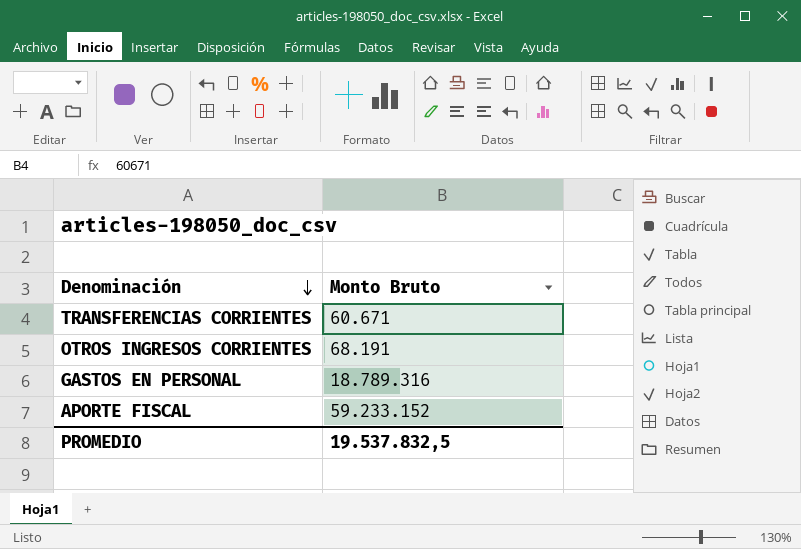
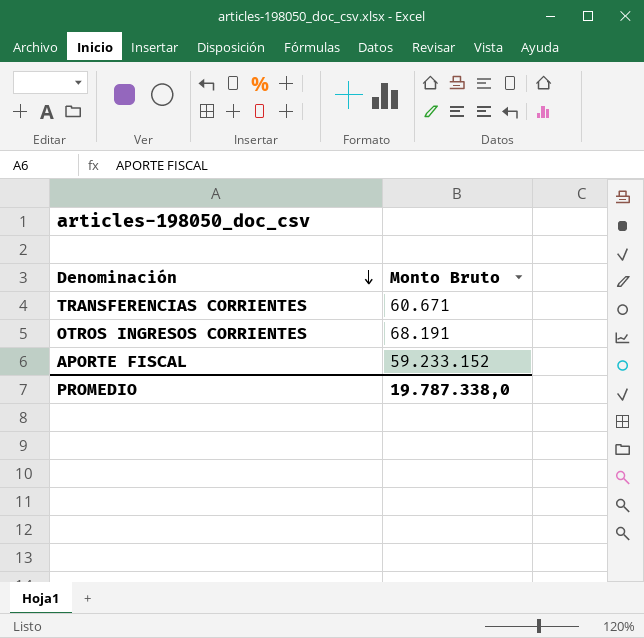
row GASTOS EN PERSONAL: 18.789.316 -> none
PROMEDIO | Monto Bruto: 19.537.832,5 -> 19.787.338,0

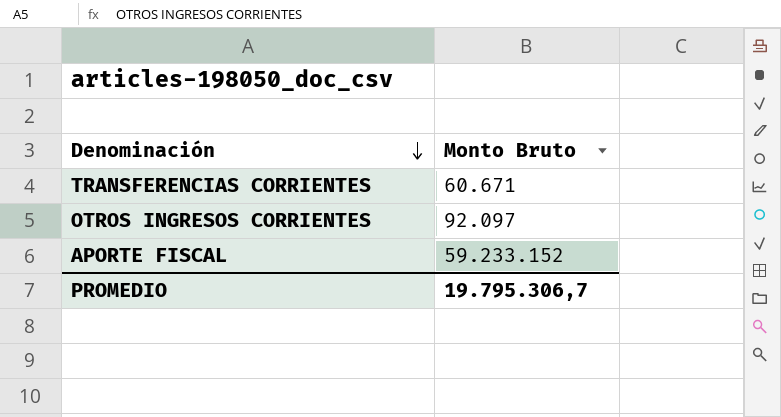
OTROS INGRESOS CORRIENTES | Monto Bruto: 68.191 -> 92.097
PROMEDIO | Monto Bruto: 19.787.338,0 -> 19.795.306,7

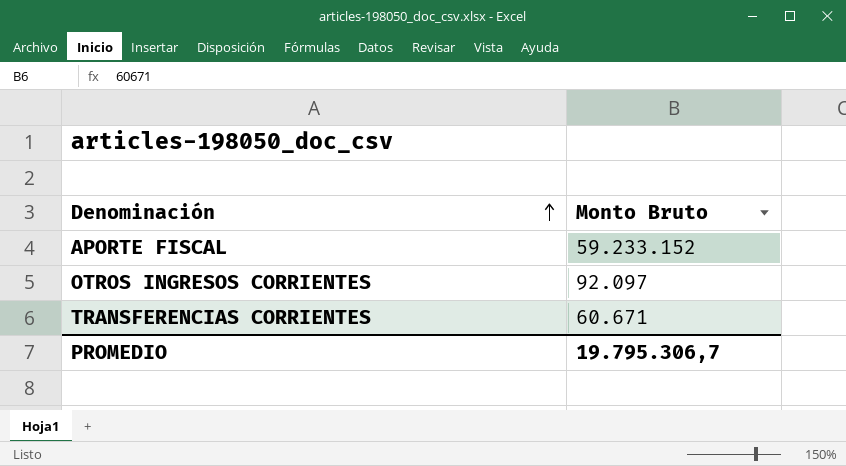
row order: Denominación descending -> Denominación ascending

